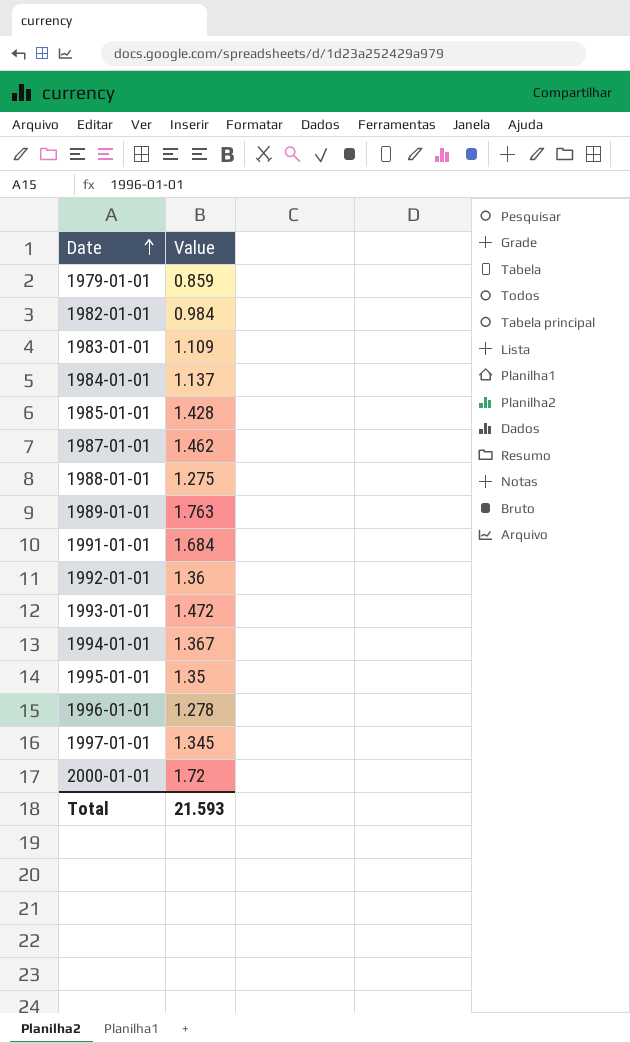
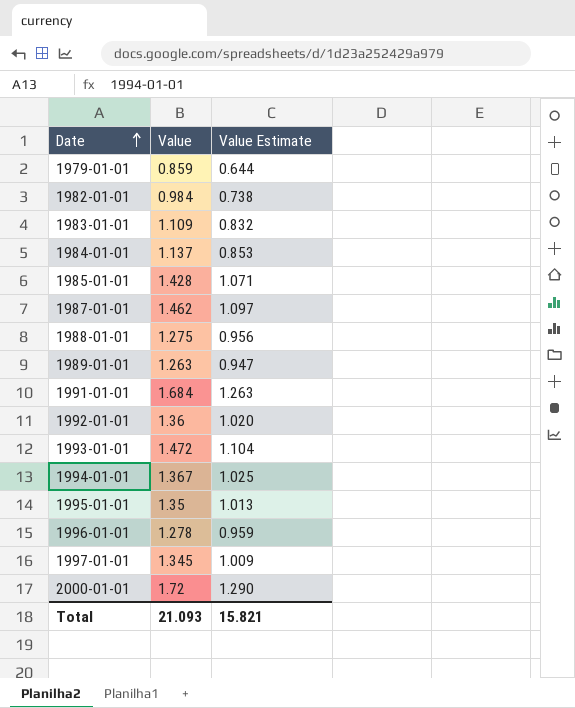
column Value Estimate | formula: none -> [Value] * 0.75
1989-01-01 | Value: 1.763 -> 1.263
Total | Value: 21.593 -> 21.093

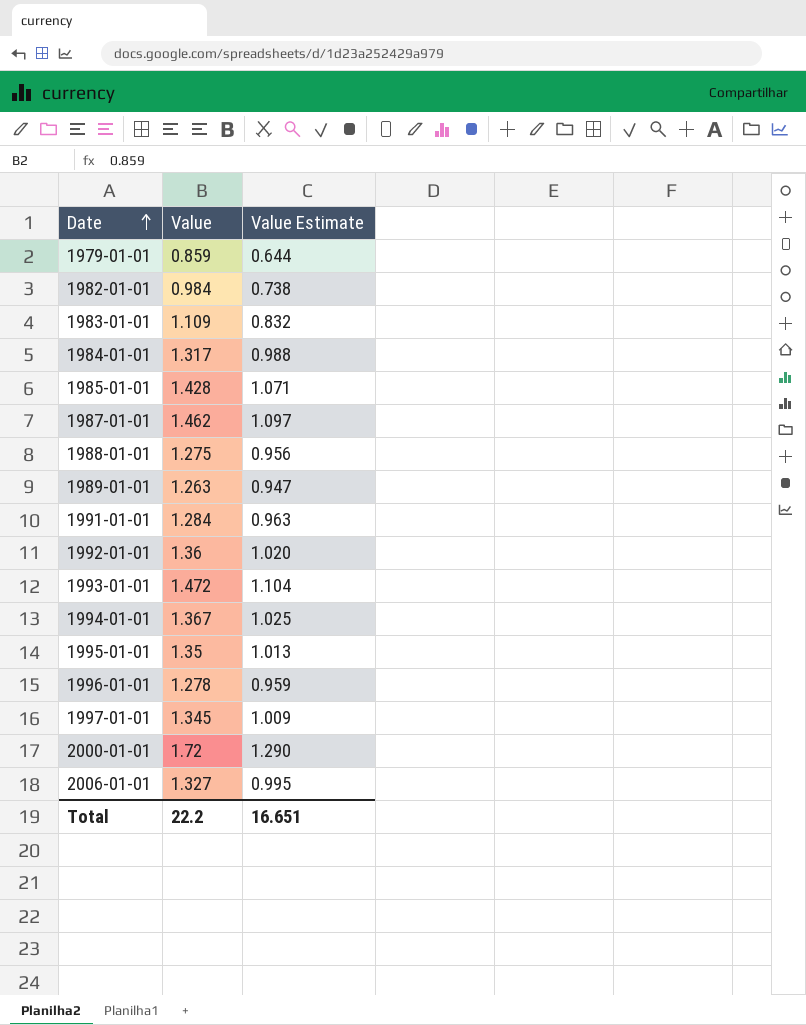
1984-01-01 | Value: 1.137 -> 1.317
1984-01-01 | Value Estimate: 0.853 -> 0.988
1991-01-01 | Value: 1.684 -> 1.284
1991-01-01 | Value Estimate: 1.263 -> 0.963
row 2006-01-01: none -> 1.327 | 0.995
Total | Value: 21.093 -> 22.2
Total | Value Estimate: 15.821 -> 16.651

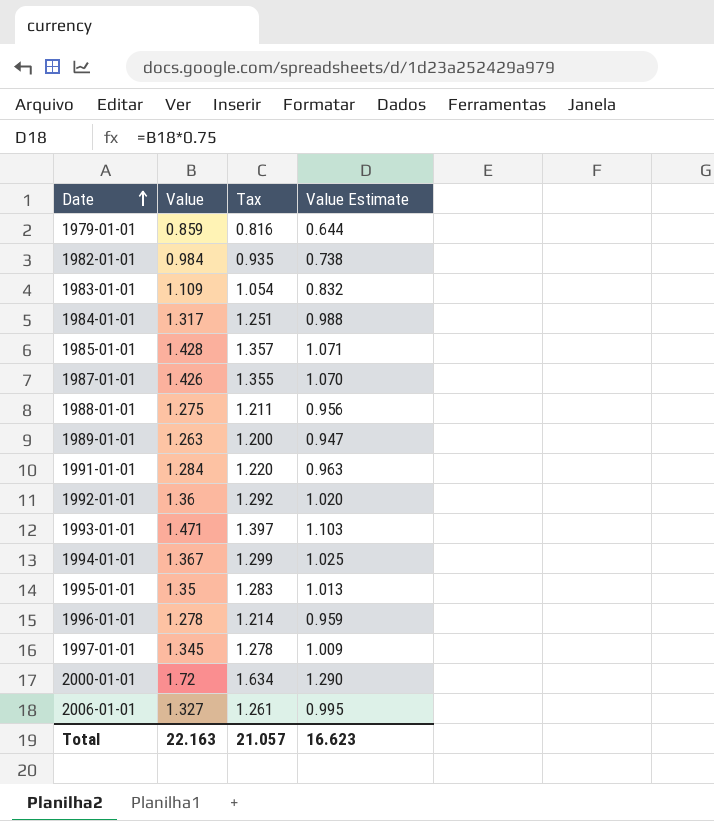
column Tax | formula: none -> [Value] * 0.95
1987-01-01 | Value: 1.462 -> 1.426
1987-01-01 | Value Estimate: 1.097 -> 1.070
1993-01-01 | Value: 1.472 -> 1.471
1993-01-01 | Value Estimate: 1.104 -> 1.103
Total | Value: 22.2 -> 22.163
Total | Value Estimate: 16.651 -> 16.623

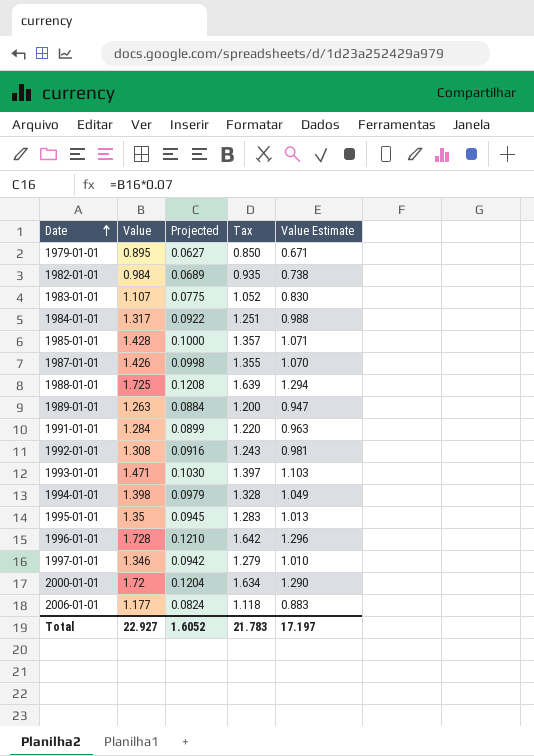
column Projected | formula: none -> [Value] * 0.07
1979-01-01 | Value: 0.859 -> 0.895
1979-01-01 | Tax: 0.816 -> 0.850
1979-01-01 | Value Estimate: 0.644 -> 0.671
1983-01-01 | Value: 1.109 -> 1.107
1983-01-01 | Tax: 1.054 -> 1.052
1983-01-01 | Value Estimate: 0.832 -> 0.830
1988-01-01 | Value: 1.275 -> 1.725
1988-01-01 | Tax: 1.211 -> 1.639
1988-01-01 | Value Estimate: 0.956 -> 1.294
1992-01-01 | Value: 1.36 -> 1.308
1992-01-01 | Tax: 1.292 -> 1.243
1992-01-01 | Value Estimate: 1.020 -> 0.981
1994-01-01 | Value: 1.367 -> 1.398
1994-01-01 | Tax: 1.299 -> 1.328
1994-01-01 | Value Estimate: 1.025 -> 1.049
1996-01-01 | Value: 1.278 -> 1.728
1996-01-01 | Tax: 1.214 -> 1.642
1996-01-01 | Value Estimate: 0.959 -> 1.296
1997-01-01 | Value: 1.345 -> 1.346
1997-01-01 | Tax: 1.278 -> 1.279
1997-01-01 | Value Estimate: 1.009 -> 1.010
2006-01-01 | Value: 1.327 -> 1.177
2006-01-01 | Tax: 1.261 -> 1.118
2006-01-01 | Value Estimate: 0.995 -> 0.883
Total | Value: 22.163 -> 22.927
Total | Tax: 21.057 -> 21.783
Total | Value Estimate: 16.623 -> 17.197

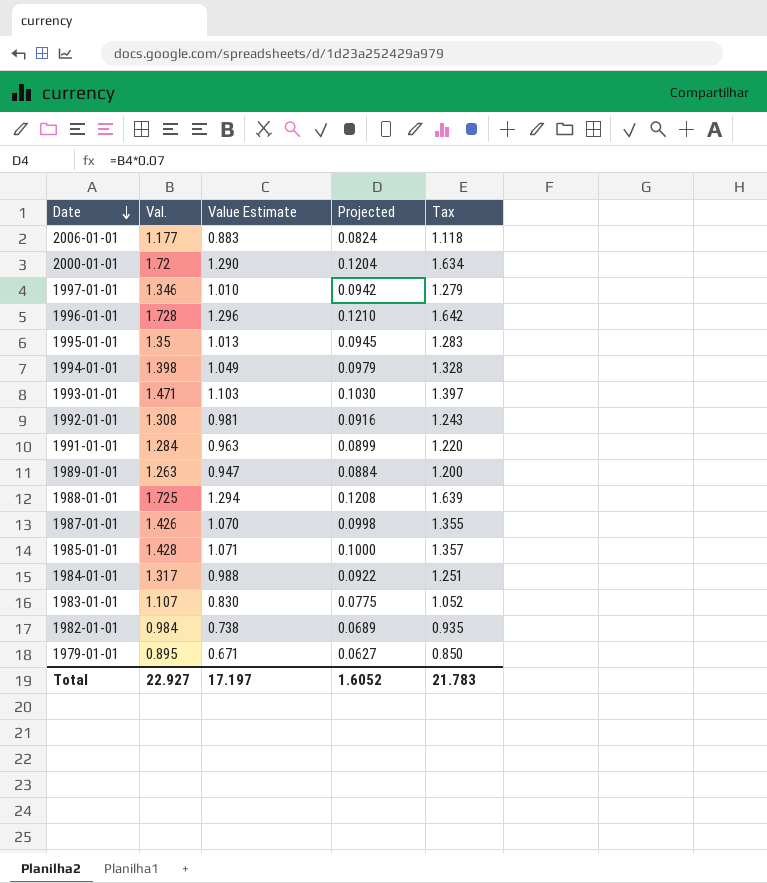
row order: Date ascending -> Date descending
column name: Value -> Val.
column Value Estimate | position: 5 -> 3

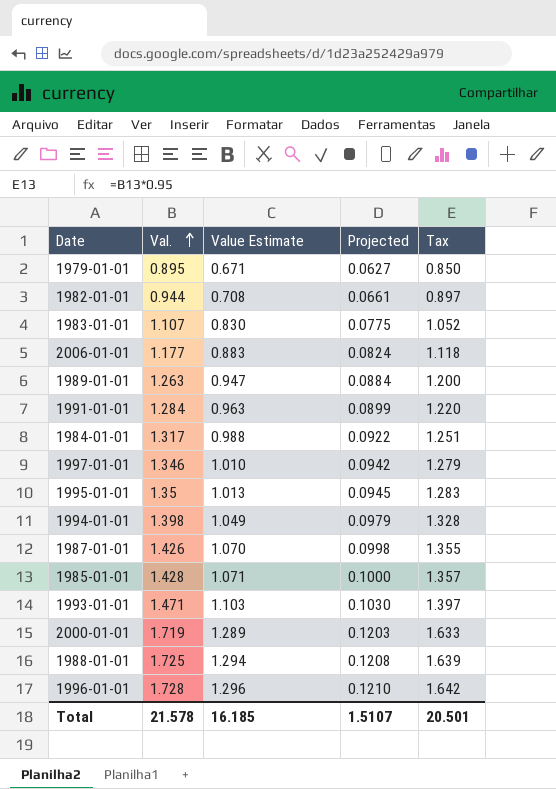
row order: Date descending -> Val. ascending
row 1992-01-01: 1.308 | 0.981 | 0.0916 | 1.243 -> none
1982-01-01 | Val.: 0.984 -> 0.944
1982-01-01 | Value Estimate: 0.738 -> 0.708
1982-01-01 | Projected: 0.0689 -> 0.0661
1982-01-01 | Tax: 0.935 -> 0.897
2000-01-01 | Val.: 1.72 -> 1.719
2000-01-01 | Value Estimate: 1.290 -> 1.289
2000-01-01 | Projected: 0.1204 -> 0.1203
2000-01-01 | Tax: 1.634 -> 1.633
Total | Val.: 22.927 -> 21.578
Total | Value Estimate: 17.197 -> 16.185
Total | Projected: 1.6052 -> 1.5107
Total | Tax: 21.783 -> 20.501

